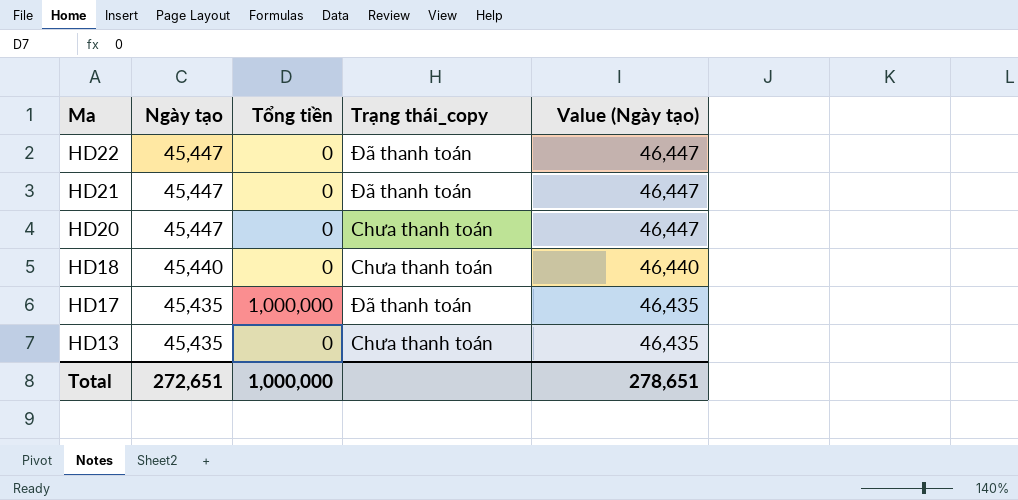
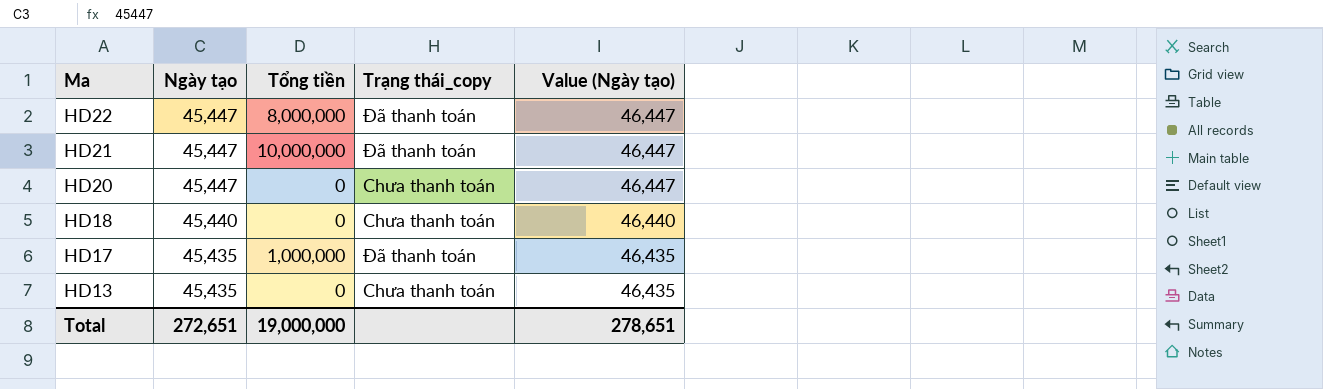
HD22 | Tổng tiền: 0 -> 8,000,000
HD21 | Tổng tiền: 0 -> 10,000,000
Total | Tổng tiền: 1,000,000 -> 19,000,000

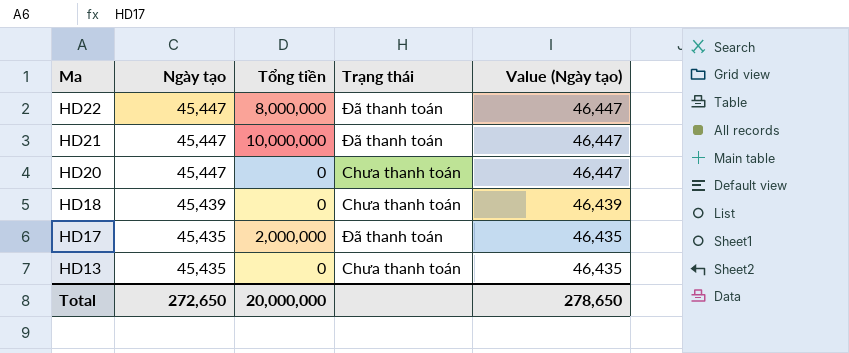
column name: Trạng thái_copy -> Trạng thái
HD18 | Ngày tạo: 45,440 -> 45,439
HD18 | Value (Ngày tạo): 46,440 -> 46,439
HD17 | Tổng tiền: 1,000,000 -> 2,000,000
Total | Ngày tạo: 272,651 -> 272,650
Total | Tổng tiền: 19,000,000 -> 20,000,000
Total | Value (Ngày tạo): 278,651 -> 278,650

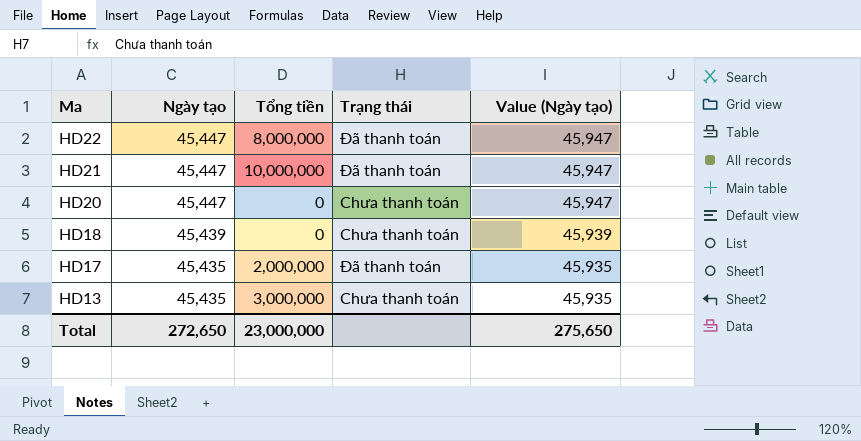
column Value (Ngày tạo) | formula: [Ngày tạo] + 1000 -> [Ngày tạo] + 500
HD13 | Tổng tiền: 0 -> 3,000,000
Total | Tổng tiền: 20,000,000 -> 23,000,000
Total | Value (Ngày tạo): 278,650 -> 275,650

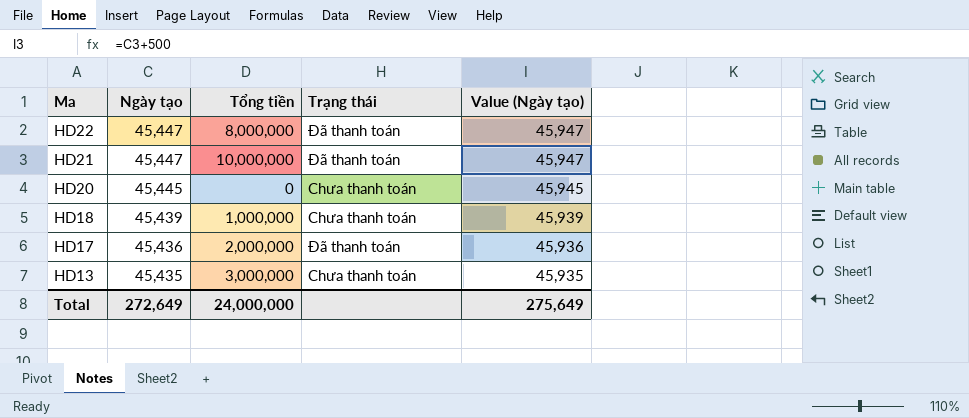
HD20 | Ngày tạo: 45,447 -> 45,445
HD20 | Value (Ngày tạo): 45,947 -> 45,945
HD18 | Tổng tiền: 0 -> 1,000,000
HD17 | Ngày tạo: 45,435 -> 45,436
HD17 | Value (Ngày tạo): 45,935 -> 45,936
Total | Ngày tạo: 272,650 -> 272,649
Total | Tổng tiền: 23,000,000 -> 24,000,000
Total | Value (Ngày tạo): 275,650 -> 275,649

